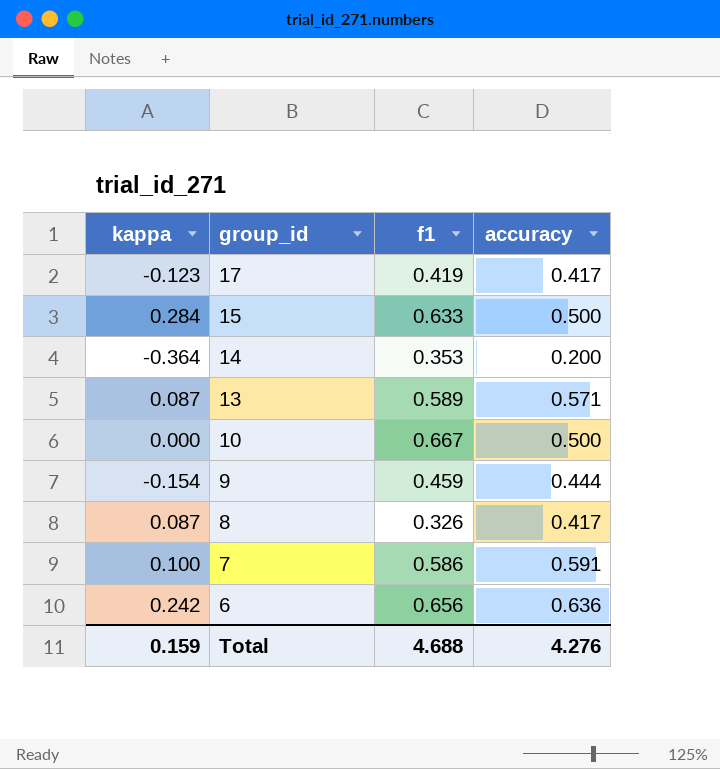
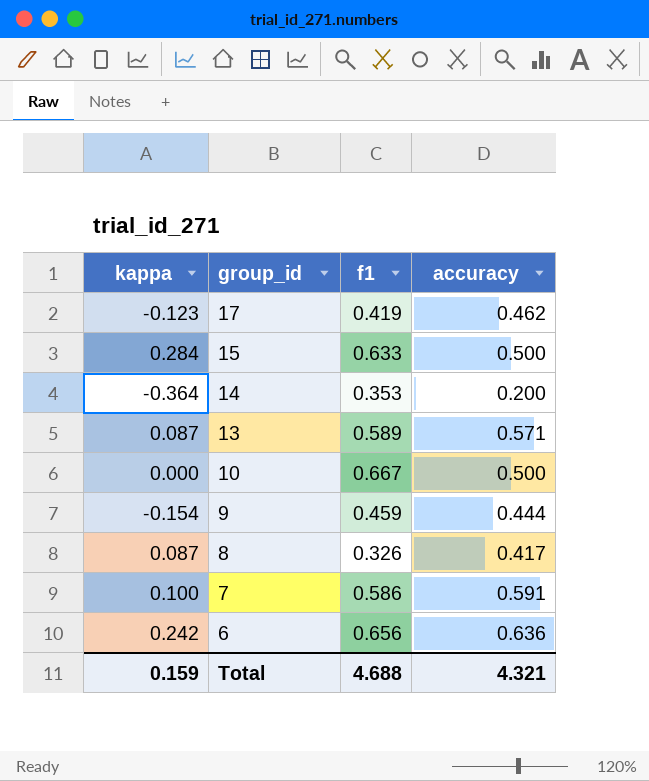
17 | accuracy: 0.417 -> 0.462
Total | accuracy: 4.276 -> 4.321

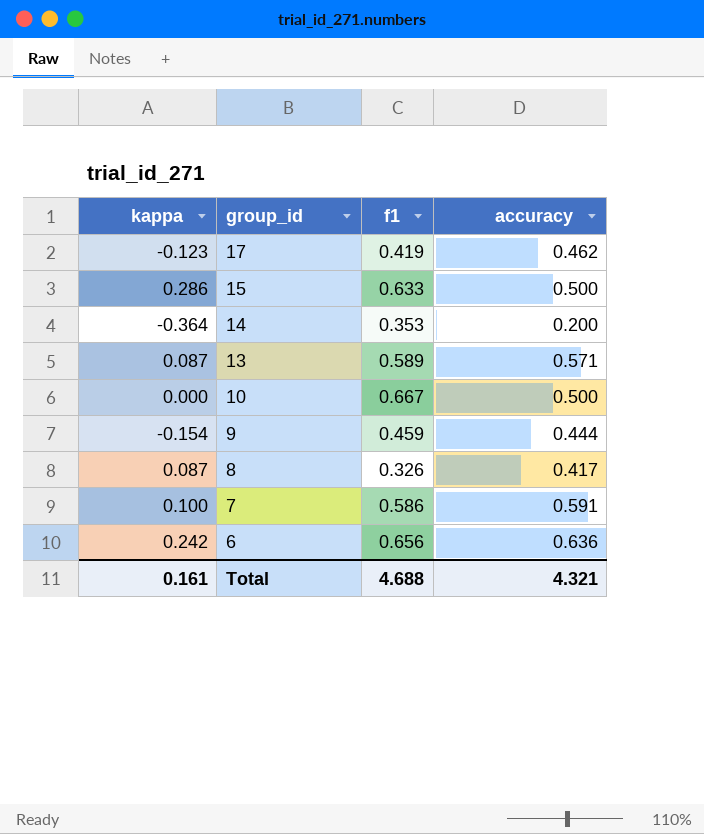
15 | kappa: 0.284 -> 0.286
Total | kappa: 0.159 -> 0.161

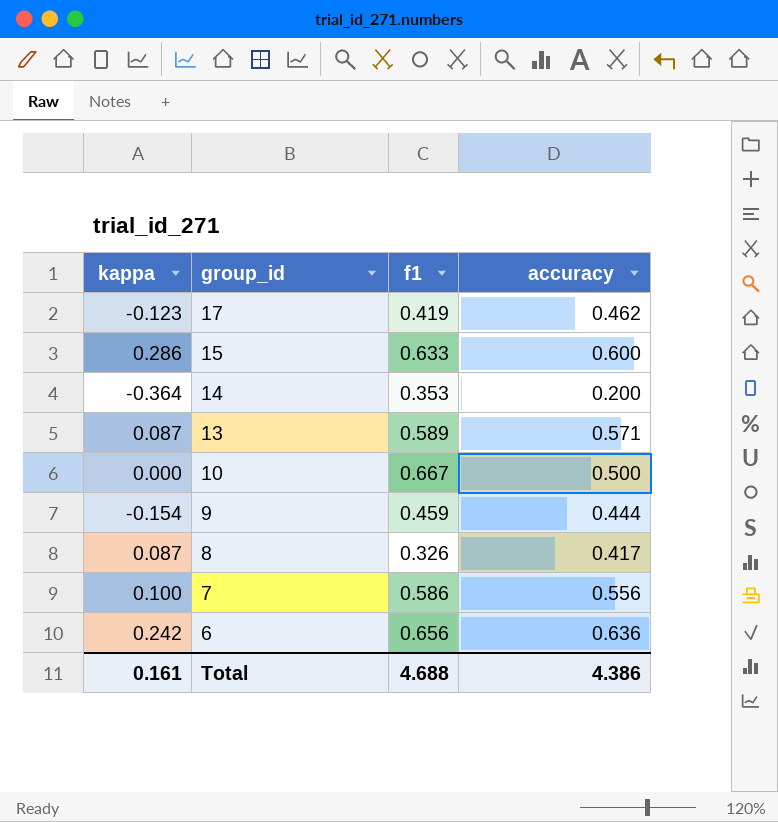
15 | accuracy: 0.500 -> 0.600
7 | accuracy: 0.591 -> 0.556
Total | accuracy: 4.321 -> 4.386

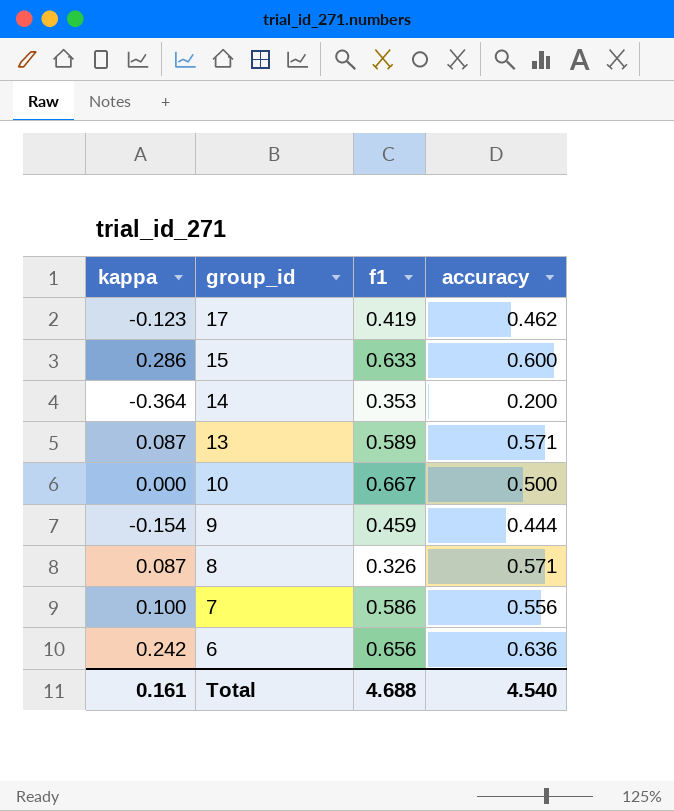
8 | accuracy: 0.417 -> 0.571
Total | accuracy: 4.386 -> 4.540

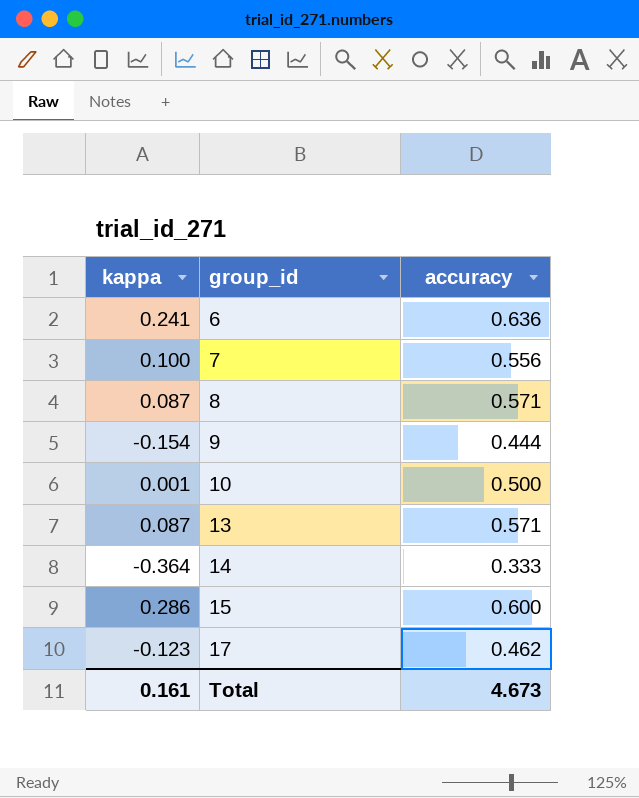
row order: group_id descending -> group_id ascending
column f1 | position: 3 -> none
6 | kappa: 0.242 -> 0.241
10 | kappa: 0.000 -> 0.001
14 | accuracy: 0.200 -> 0.333
Total | accuracy: 4.540 -> 4.673

